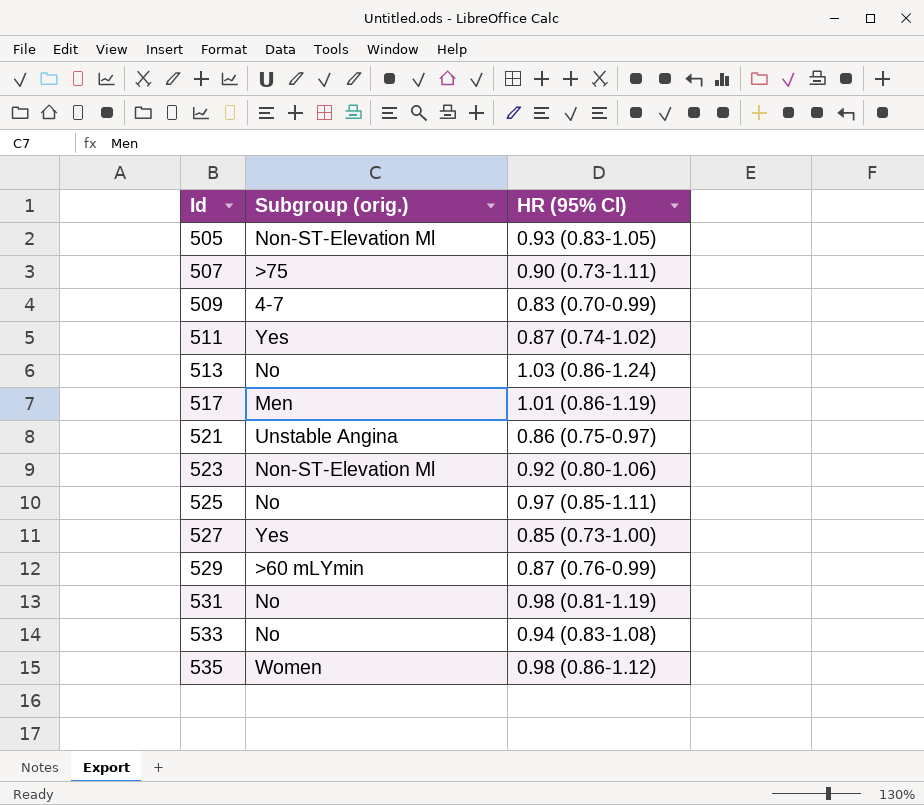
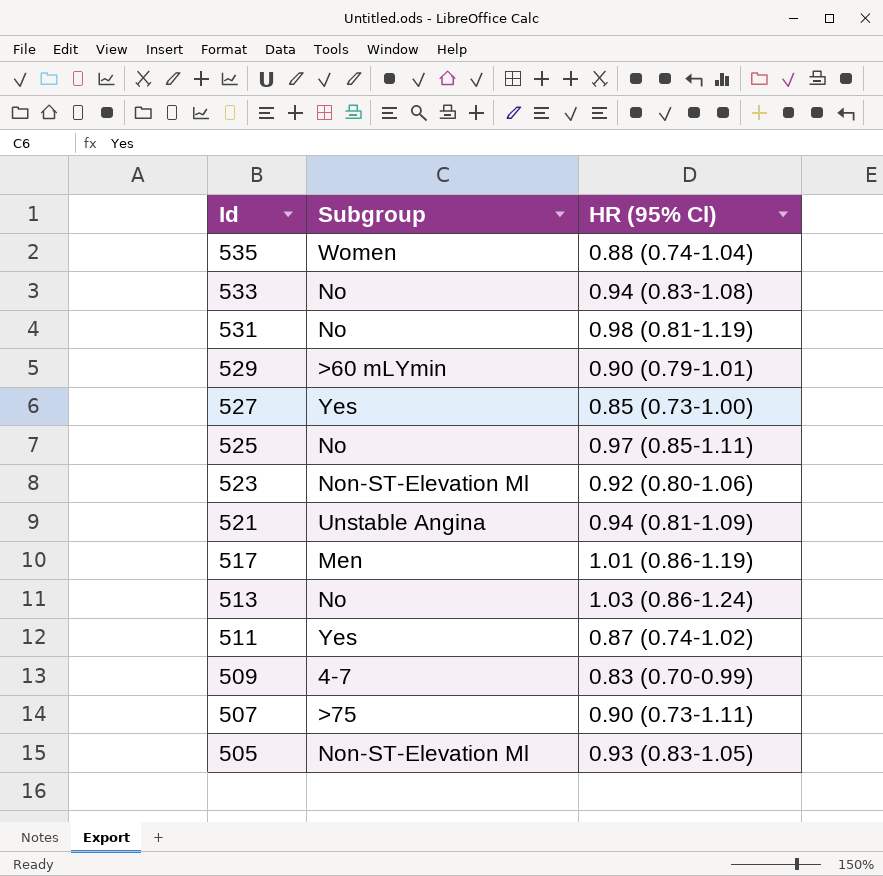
row order: Id ascending -> Id descending
column name: Subgroup (orig.) -> Subgroup
535 | HR (95% Cl): 0.98 (0.86-1.12) -> 0.88 (0.74-1.04)
529 | HR (95% Cl): 0.87 (0.76-0.99) -> 0.90 (0.79-1.01)
521 | HR (95% Cl): 0.86 (0.75-0.97) -> 0.94 (0.81-1.09)

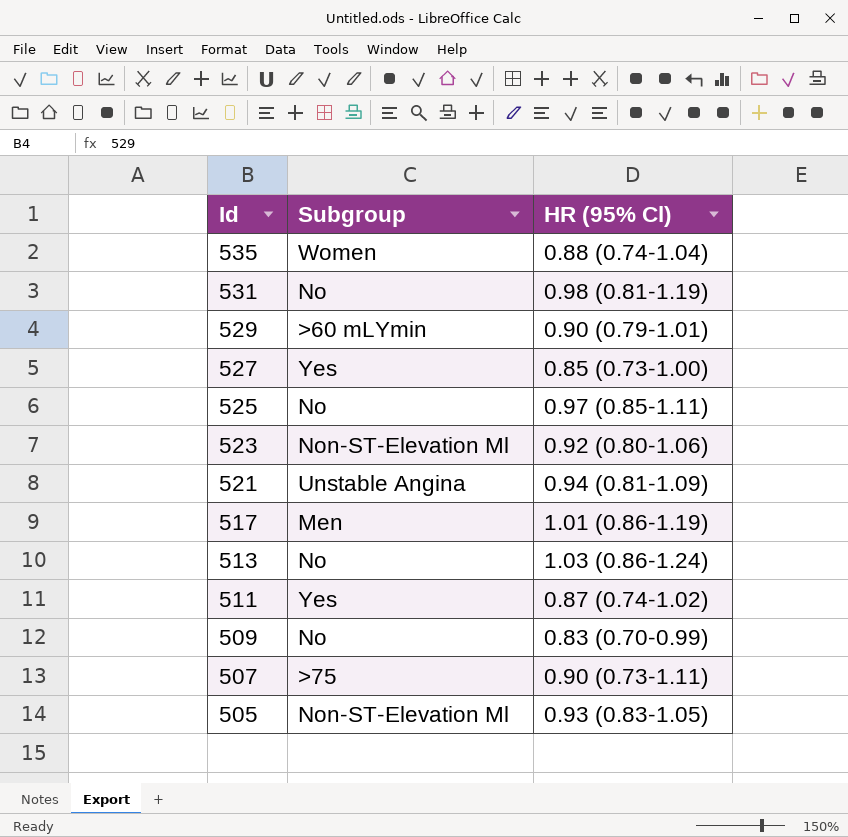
row 533: No | 0.94 (0.83-1.08) -> none
509 | Subgroup: 4-7 -> No

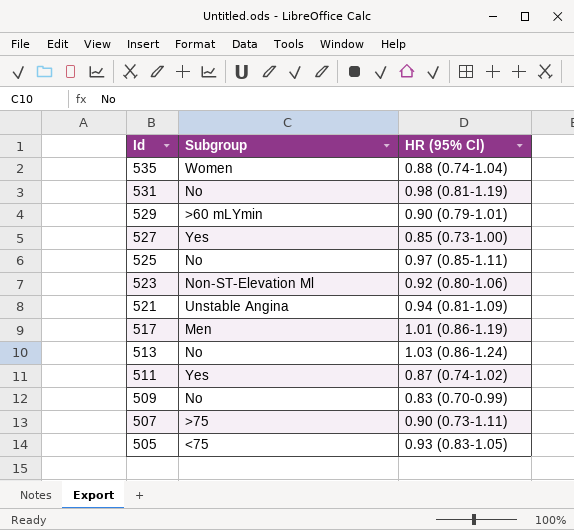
505 | Subgroup: Non-ST-Elevation Ml -> <75

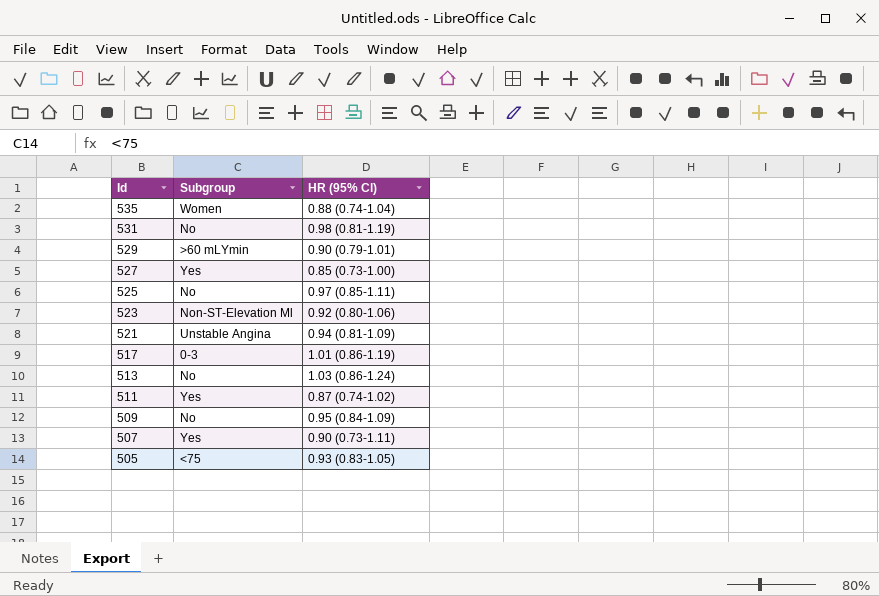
517 | Subgroup: Men -> 0-3
509 | HR (95% Cl): 0.83 (0.70-0.99) -> 0.95 (0.84-1.09)
507 | Subgroup: >75 -> Yes

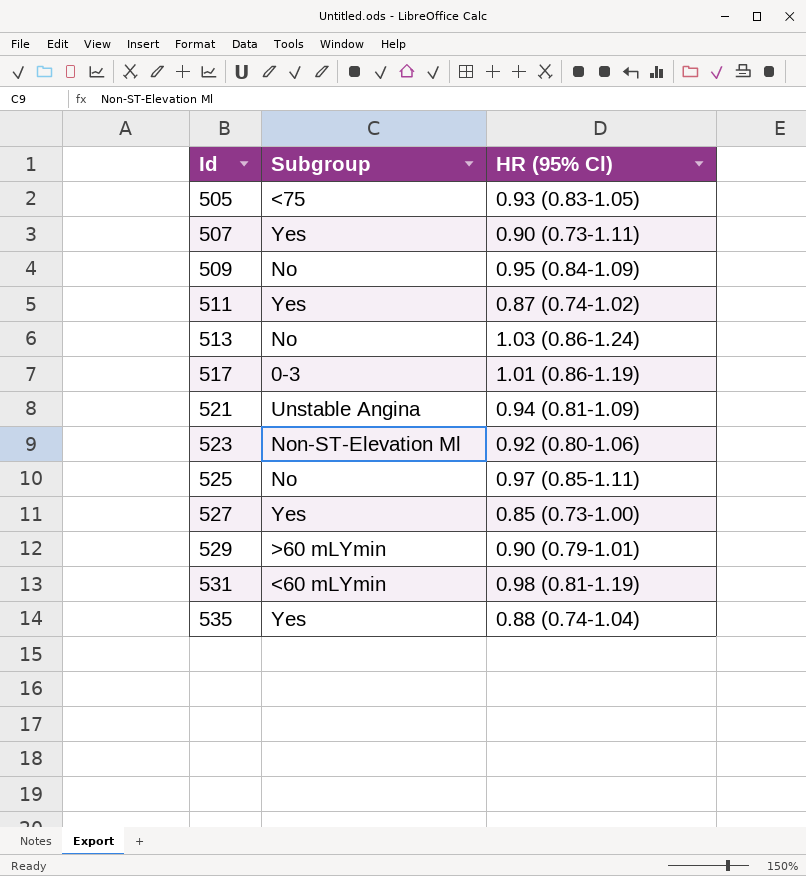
row order: Id descending -> Id ascending
531 | Subgroup: No -> <60 mLYmin
535 | Subgroup: Women -> Yes

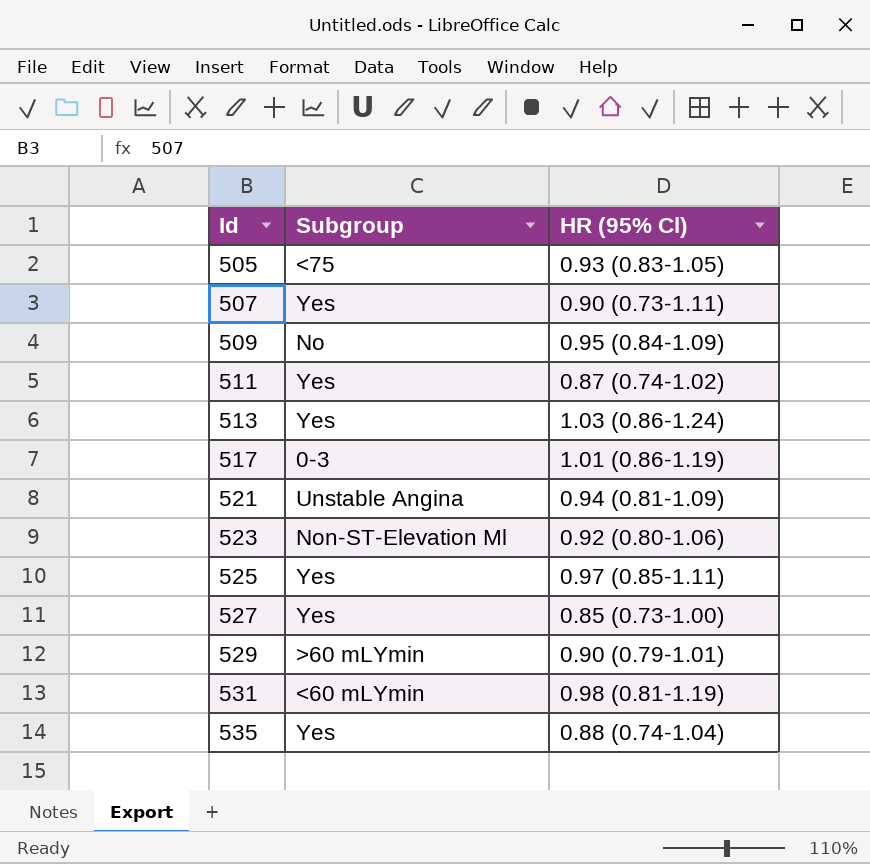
513 | Subgroup: No -> Yes
525 | Subgroup: No -> Yes

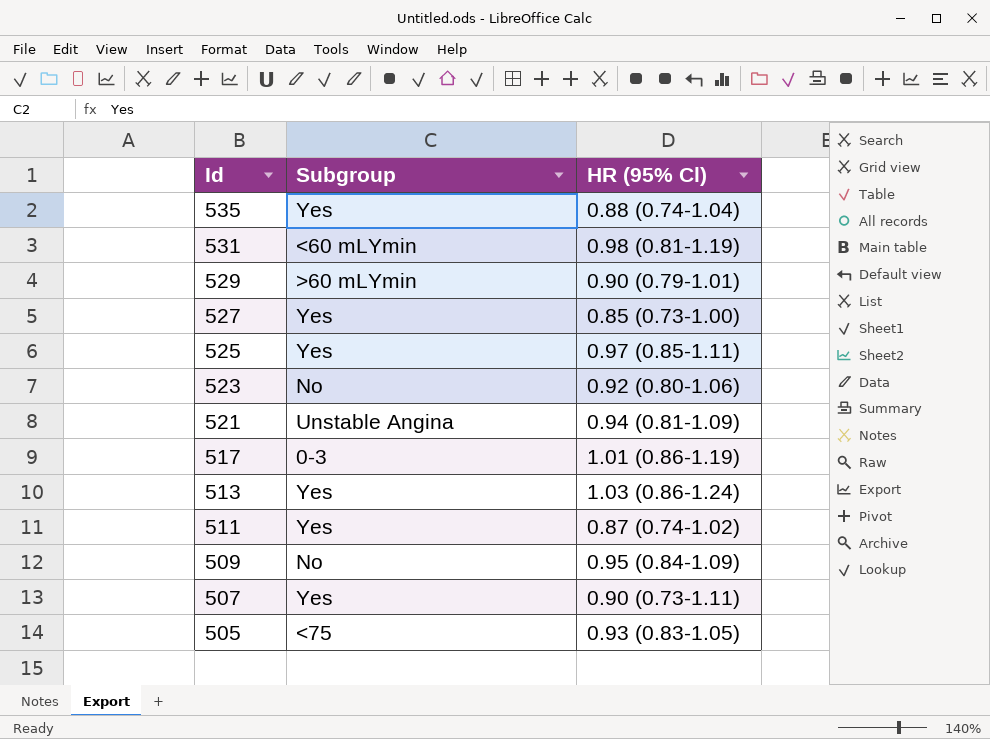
row order: Id ascending -> Id descending
523 | Subgroup: Non-ST-Elevation Ml -> No

